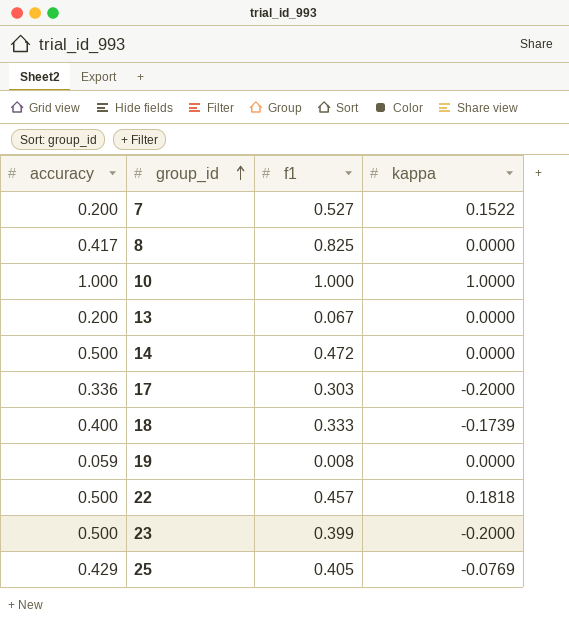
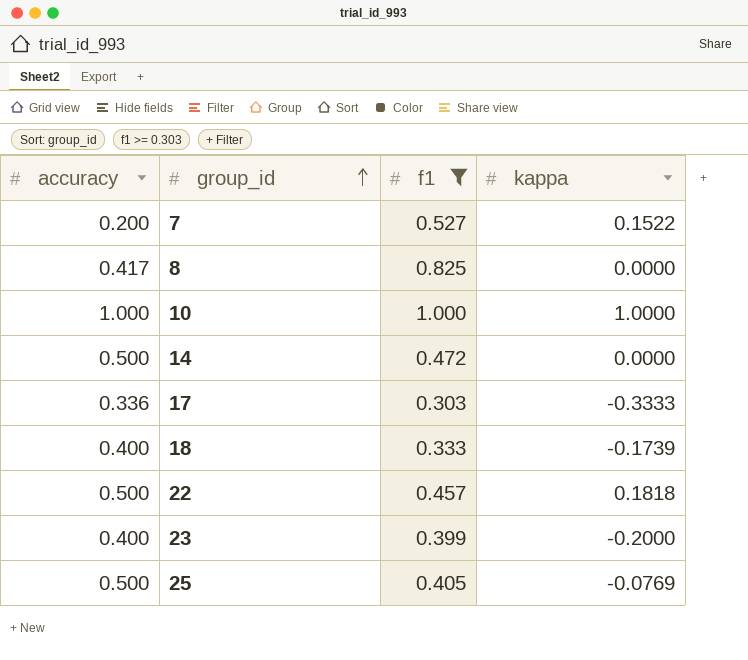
filter: none -> f1 >= 0.303
17 | kappa: -0.2000 -> -0.3333
23 | accuracy: 0.500 -> 0.400
25 | accuracy: 0.429 -> 0.500

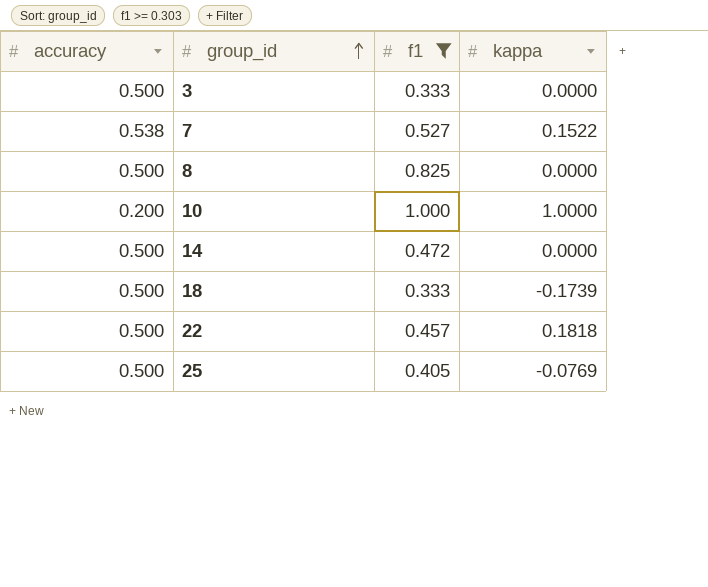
row 17: 0.336 | 0.303 | -0.3333 -> none
row 23: 0.400 | 0.399 | -0.2000 -> none
row 3: none -> 0.500 | 0.333 | 0.0000
7 | accuracy: 0.200 -> 0.538
8 | accuracy: 0.417 -> 0.500
10 | accuracy: 1.000 -> 0.200
18 | accuracy: 0.400 -> 0.500

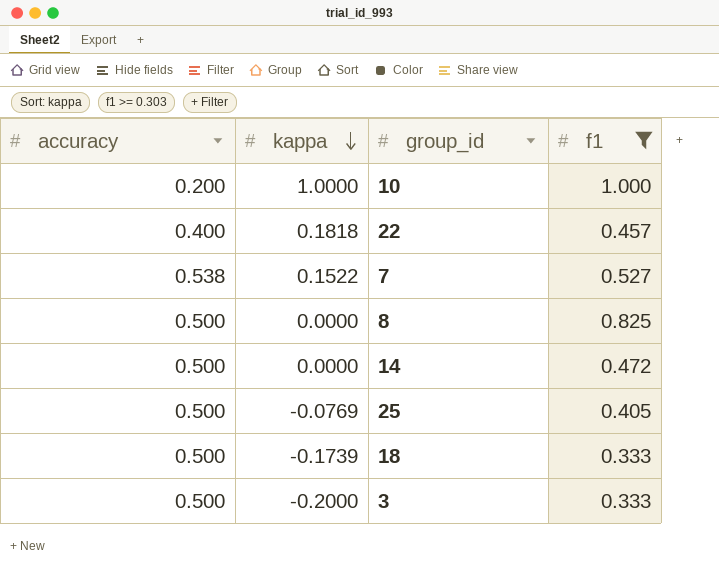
row order: group_id ascending -> kappa descending
column kappa | position: 4 -> 2
22 | accuracy: 0.500 -> 0.400
3 | kappa: 0.0000 -> -0.2000

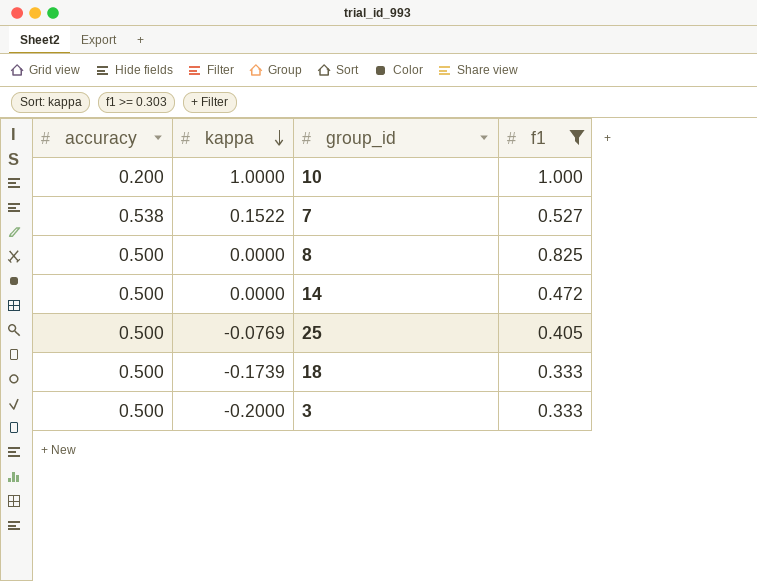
row 22: 0.400 | 0.1818 | 0.457 -> none

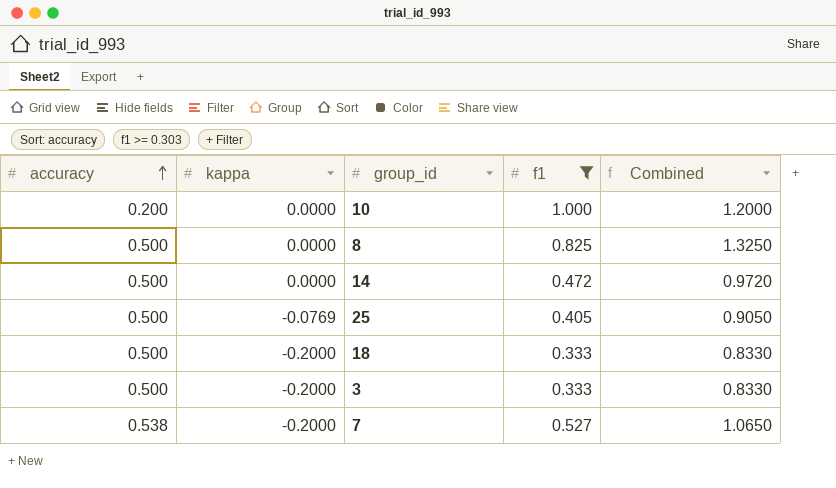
row order: kappa descending -> accuracy ascending
column Combined | formula: none -> [accuracy] + [f1]
10 | kappa: 1.0000 -> 0.0000
18 | kappa: -0.1739 -> -0.2000
7 | kappa: 0.1522 -> -0.2000

